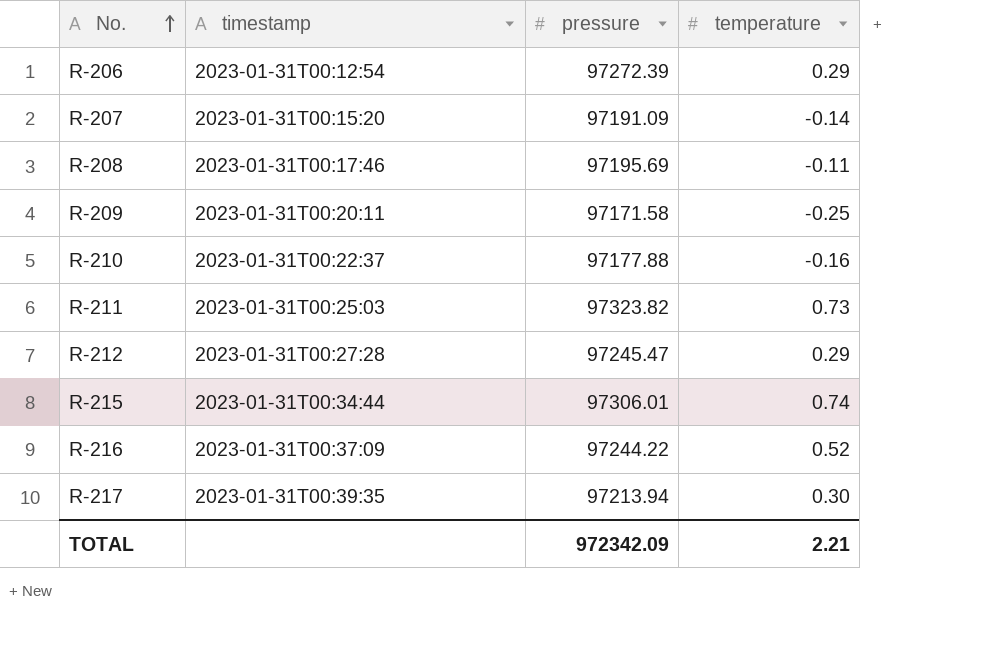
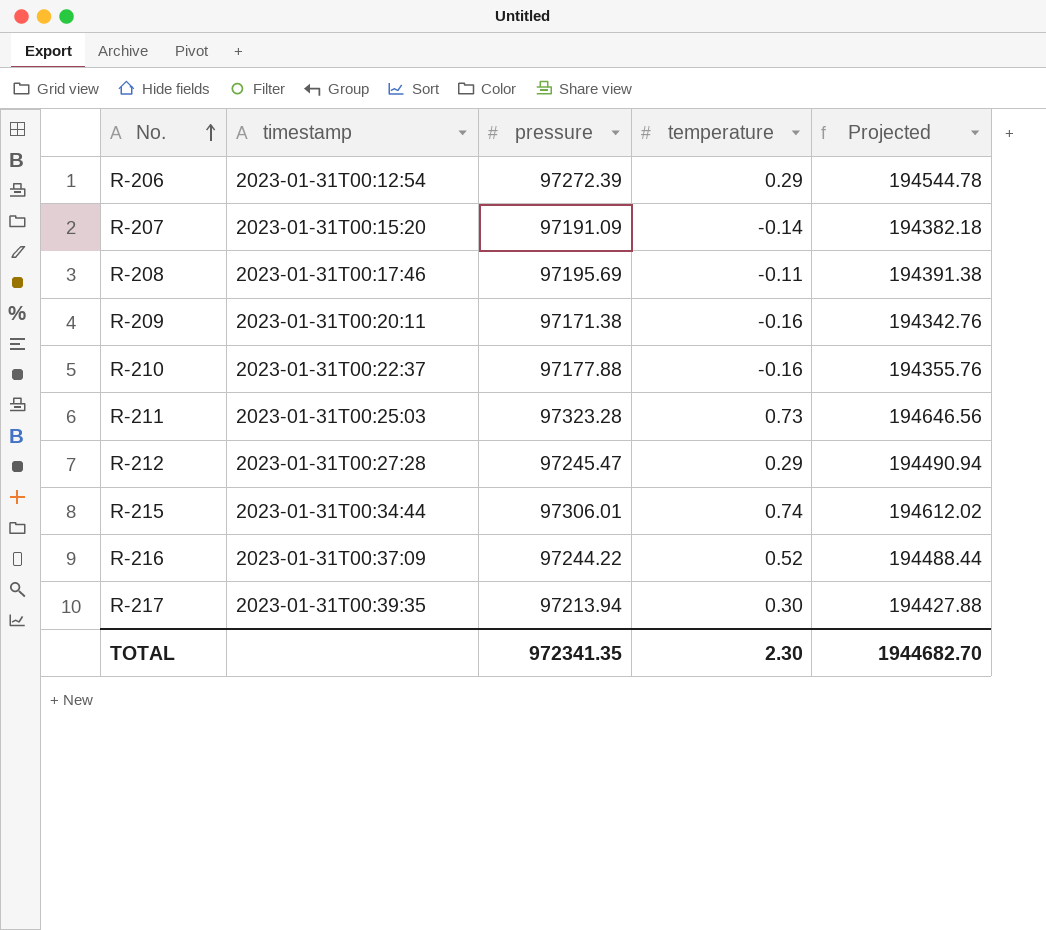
column Projected | formula: none -> [pressure] * 2
R-209 | pressure: 97171.58 -> 97171.38
R-209 | temperature: -0.25 -> -0.16
R-211 | pressure: 97323.82 -> 97323.28
TOTAL | pressure: 972342.09 -> 972341.35
TOTAL | temperature: 2.21 -> 2.30

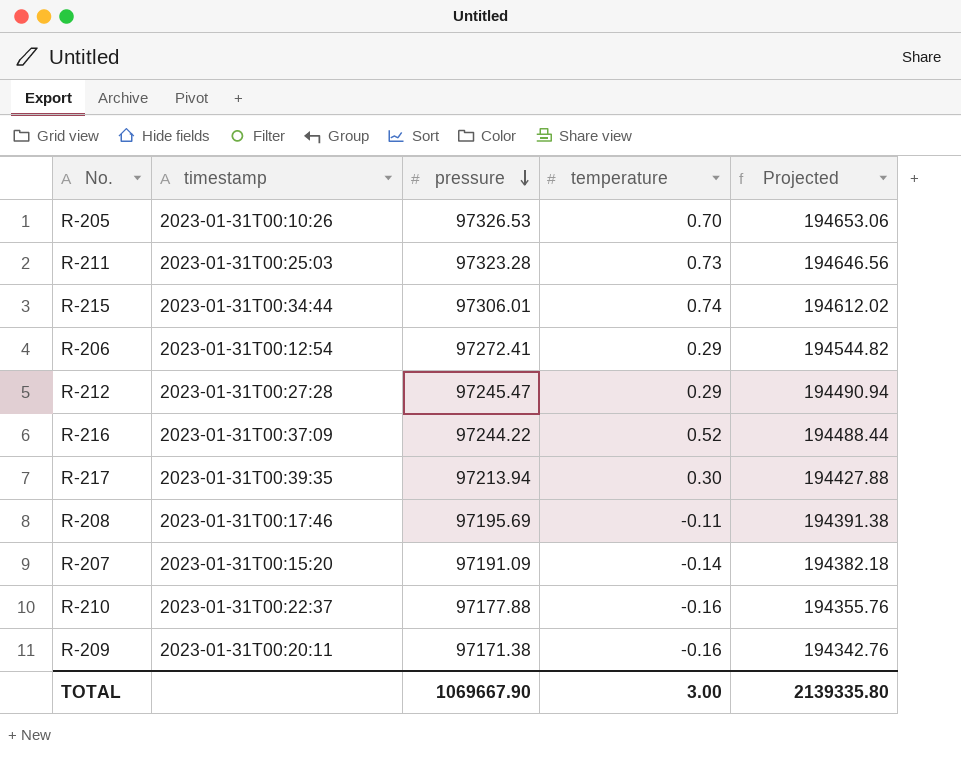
row order: No. ascending -> pressure descending
row R-205: none -> 2023-01-31T00:10:26 | 97326.53 | 0.70 | 194653.06
R-206 | pressure: 97272.39 -> 97272.41
R-206 | Projected: 194544.78 -> 194544.82
TOTAL | pressure: 972341.35 -> 1069667.90
TOTAL | temperature: 2.30 -> 3.00
TOTAL | Projected: 1944682.70 -> 2139335.80

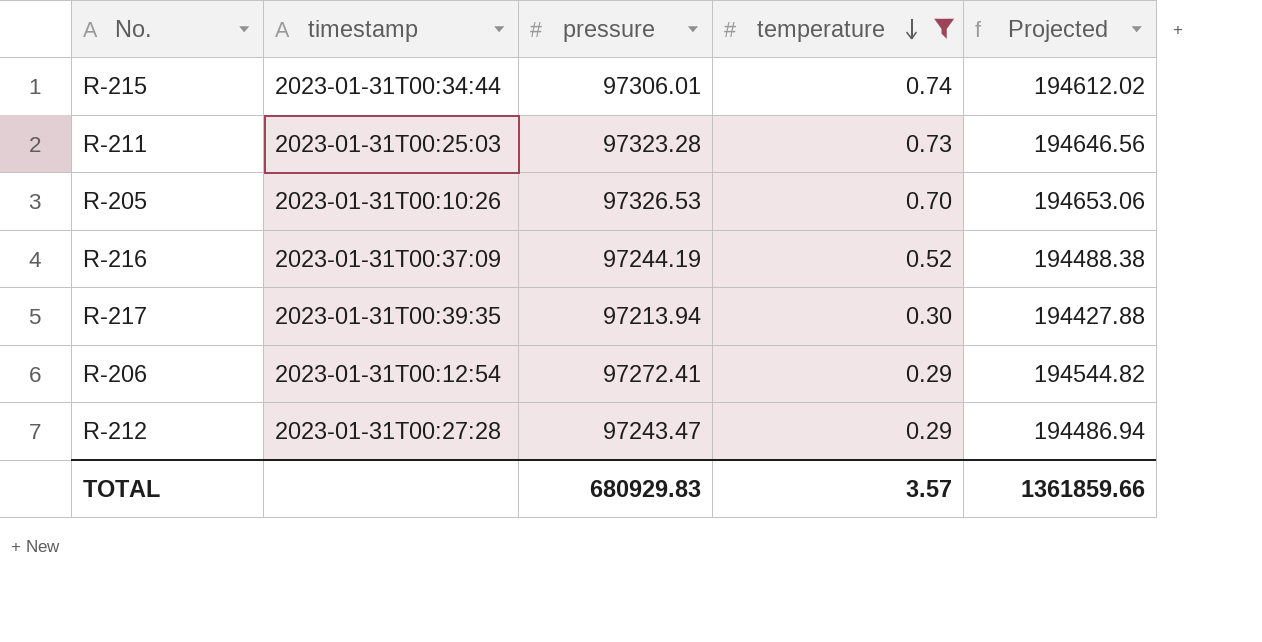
filter: none -> temperature >= 0.29
row order: pressure descending -> temperature descending
R-216 | pressure: 97244.22 -> 97244.19
R-216 | Projected: 194488.44 -> 194488.38
R-212 | pressure: 97245.47 -> 97243.47
R-212 | Projected: 194490.94 -> 194486.94
TOTAL | pressure: 1069667.90 -> 680929.83
TOTAL | temperature: 3.00 -> 3.57
TOTAL | Projected: 2139335.80 -> 1361859.66

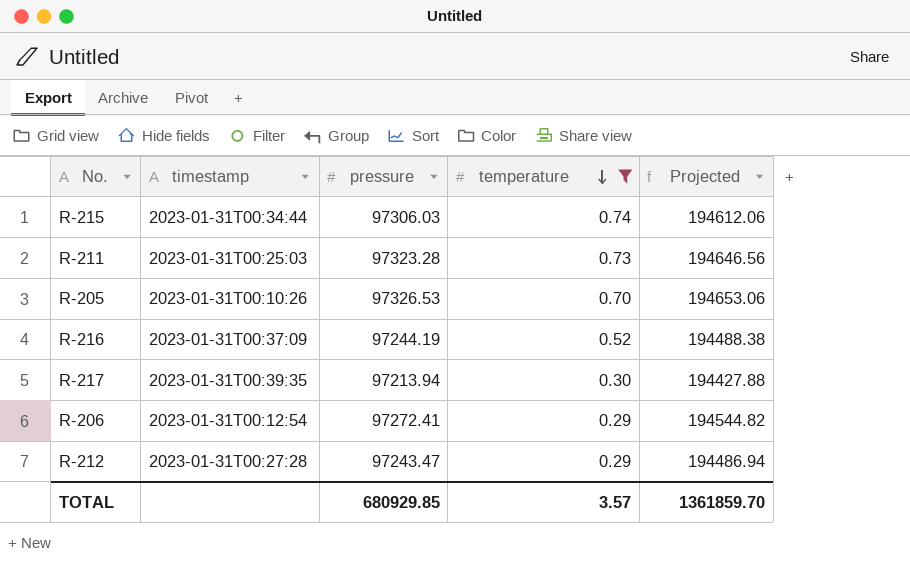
R-215 | pressure: 97306.01 -> 97306.03
R-215 | Projected: 194612.02 -> 194612.06
TOTAL | pressure: 680929.83 -> 680929.85
TOTAL | Projected: 1361859.66 -> 1361859.70

